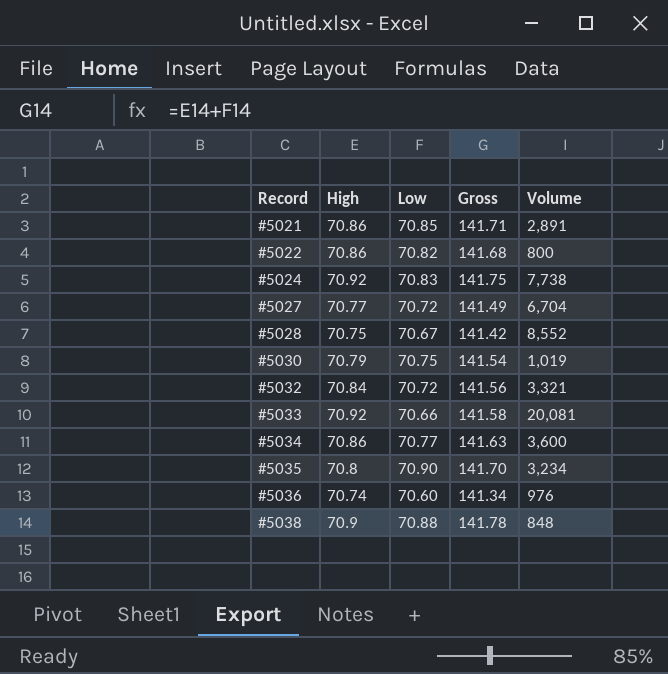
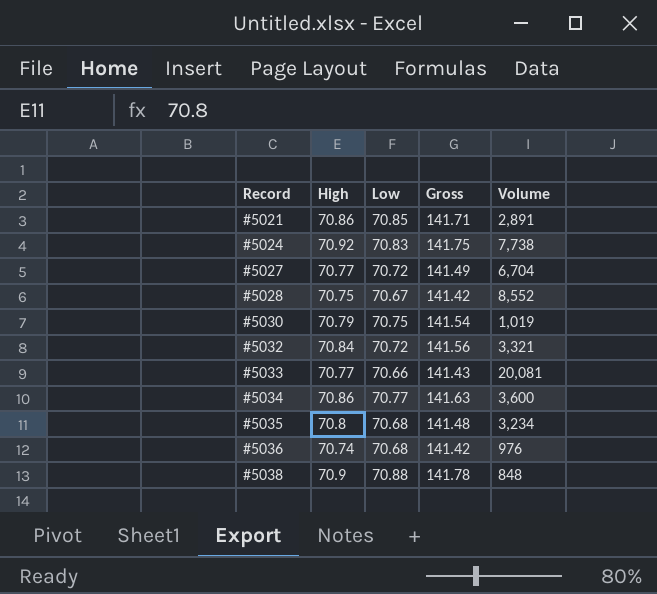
row #5022: 70.86 | 70.82 | 141.68 | 800 -> none
#5033 | High: 70.92 -> 70.77
#5033 | Gross: 141.58 -> 141.43
#5035 | Low: 70.90 -> 70.68
#5035 | Gross: 141.70 -> 141.48
#5036 | Low: 70.60 -> 70.68
#5036 | Gross: 141.34 -> 141.42

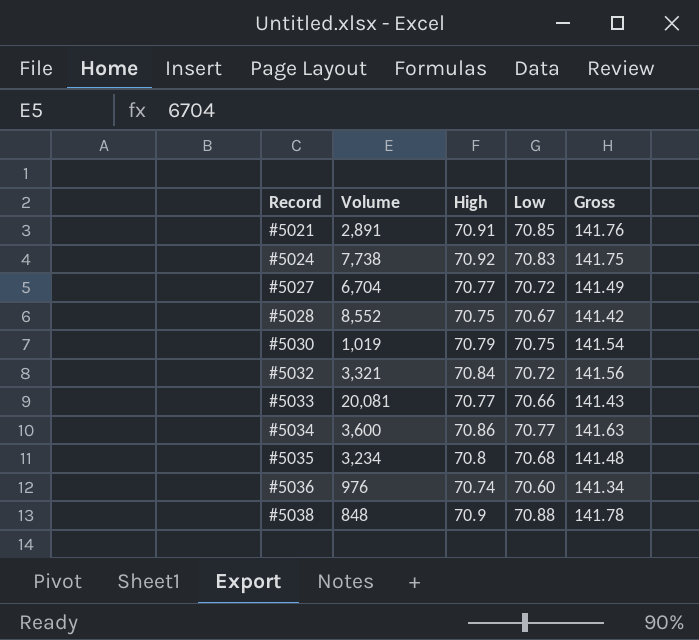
column Volume | position: 5 -> 2
#5021 | High: 70.86 -> 70.91
#5021 | Gross: 141.71 -> 141.76
#5036 | Low: 70.68 -> 70.60
#5036 | Gross: 141.42 -> 141.34

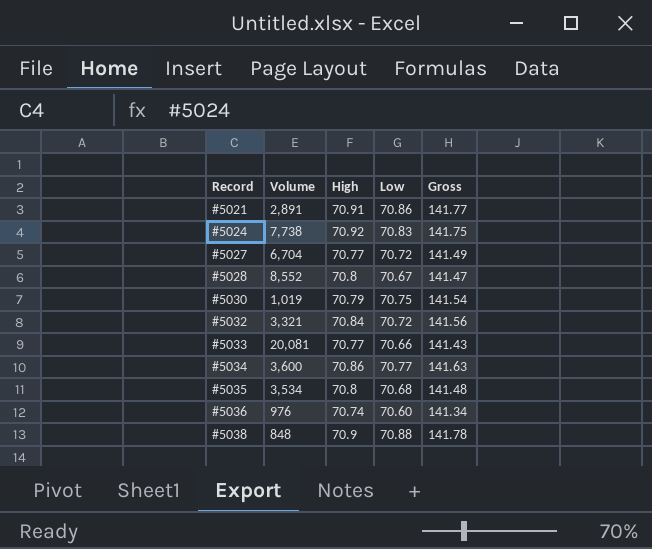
#5021 | Low: 70.85 -> 70.86
#5021 | Gross: 141.76 -> 141.77
#5028 | High: 70.75 -> 70.8
#5028 | Gross: 141.42 -> 141.47
#5035 | Volume: 3,234 -> 3,534

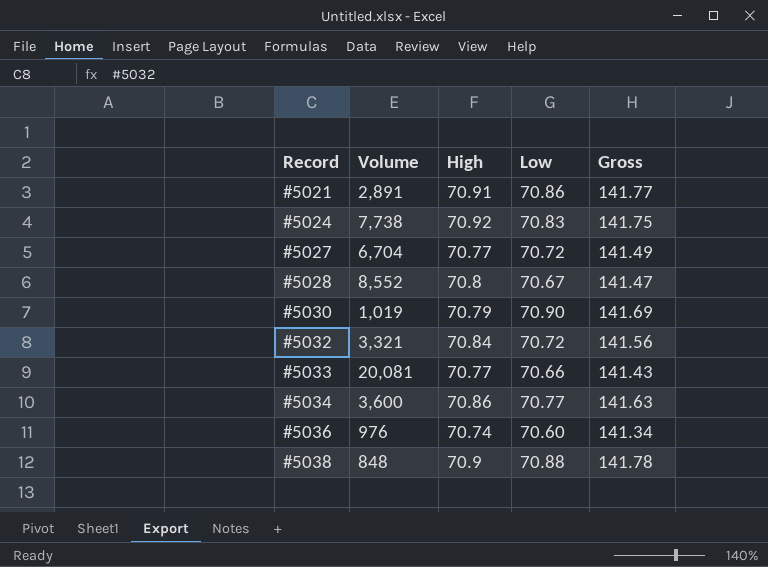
row #5035: 3,534 | 70.8 | 70.68 | 141.48 -> none
#5030 | Low: 70.75 -> 70.90
#5030 | Gross: 141.54 -> 141.69

